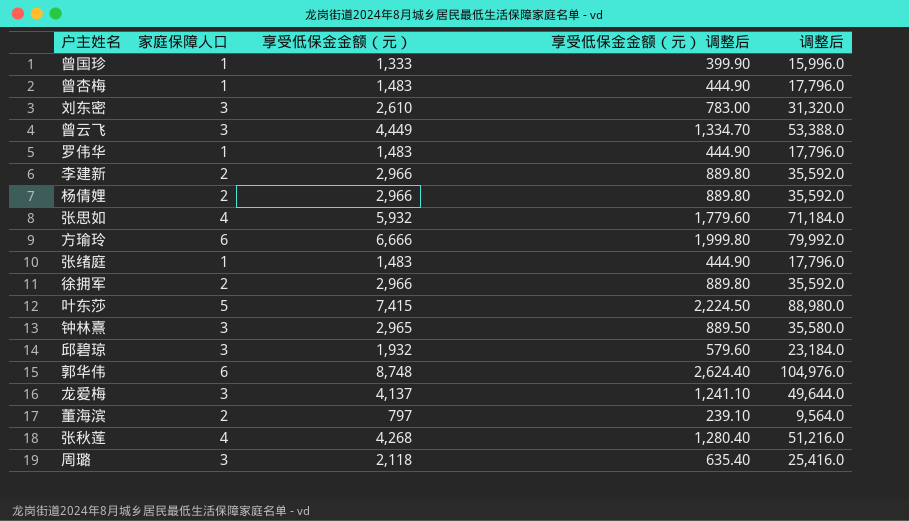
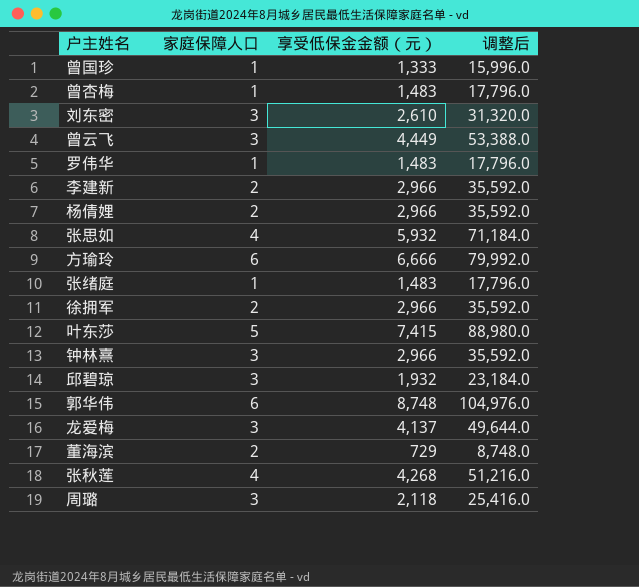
column 享受低保金金额（元） 调整后 | formula: [享受低保金金额（元）] * 0.3 -> none
钟林熹 | 享受低保金金额（元）: 2,965 -> 2,966
钟林熹 | 调整后: 35,580.0 -> 35,592.0
董海滨 | 享受低保金金额（元）: 797 -> 729
董海滨 | 调整后: 9,564.0 -> 8,748.0

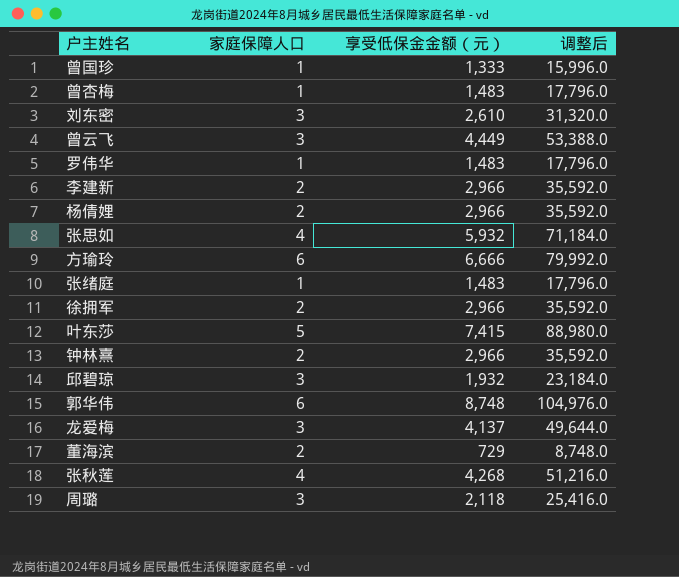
钟林熹 | 家庭保障人口: 3 -> 2

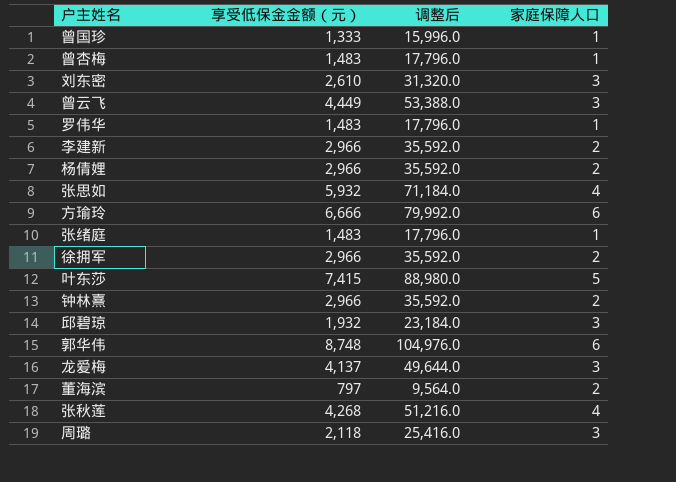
column 家庭保障人口 | position: 2 -> 4
董海滨 | 享受低保金金额（元）: 729 -> 797
董海滨 | 调整后: 8,748.0 -> 9,564.0

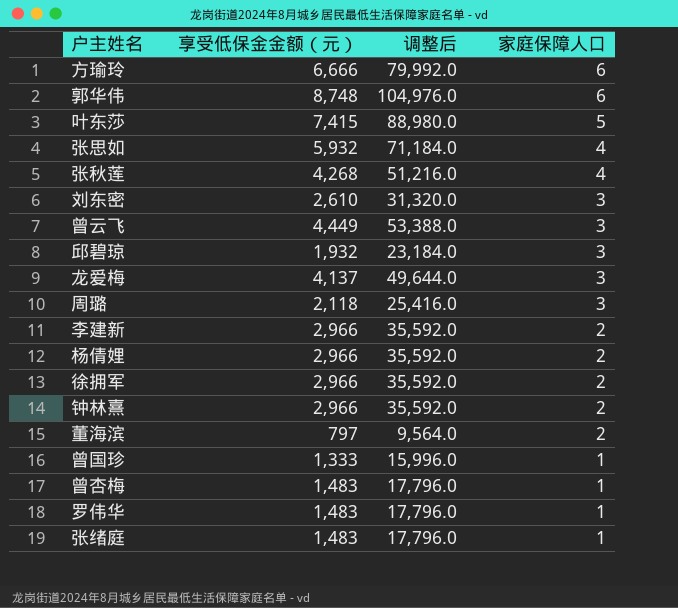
row order: none -> 家庭保障人口 descending

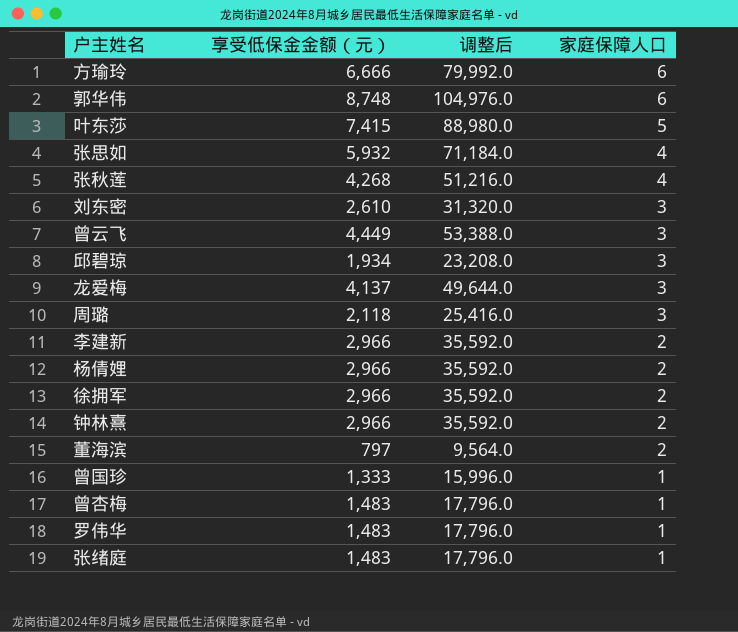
邱碧琼 | 享受低保金金额（元）: 1,932 -> 1,934
邱碧琼 | 调整后: 23,184.0 -> 23,208.0

